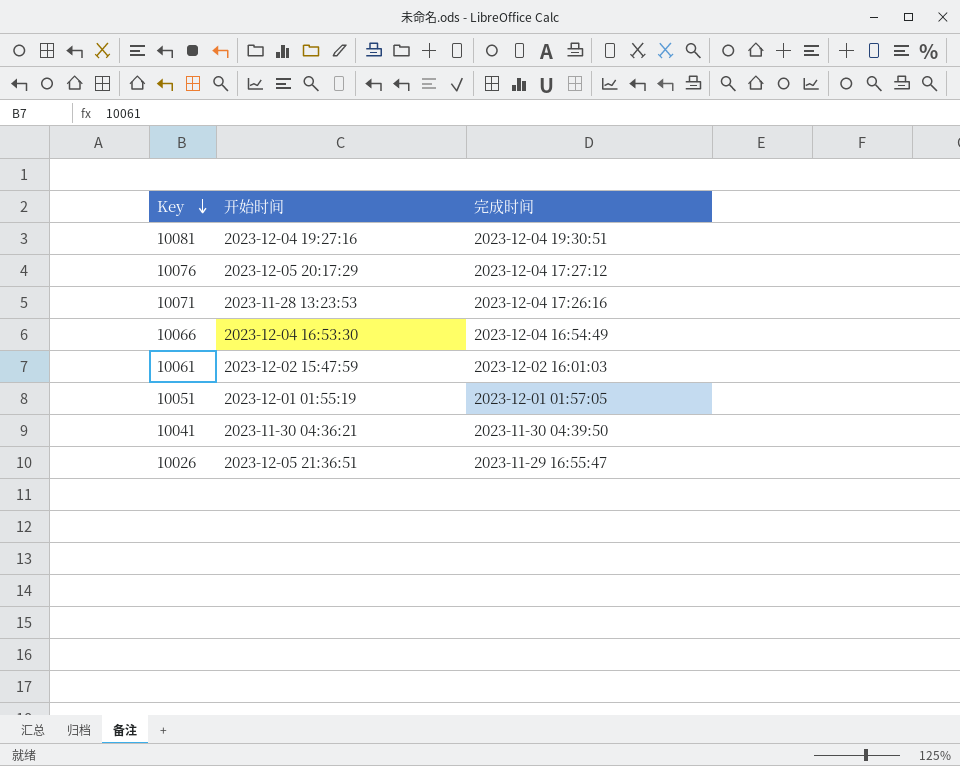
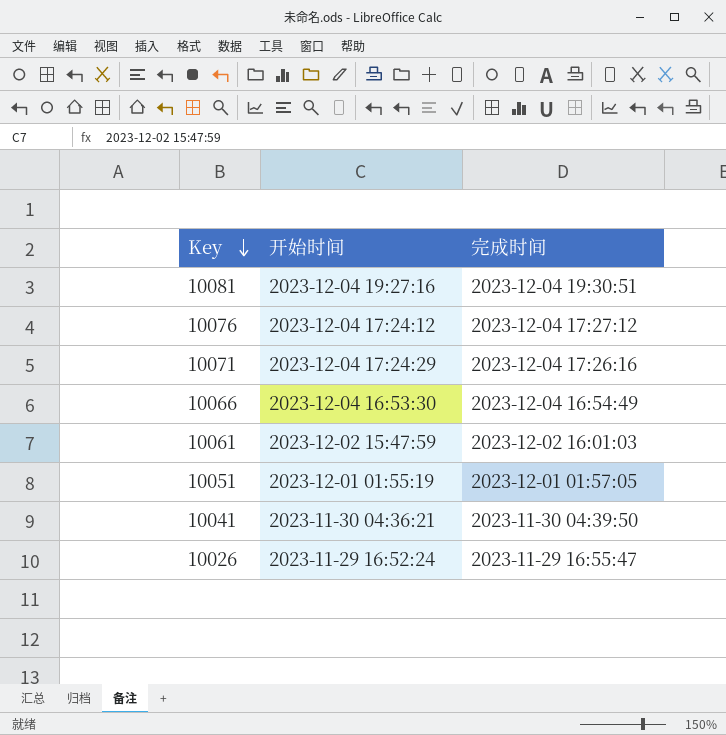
10076 | 开始时间: 2023-12-05 20:17:29 -> 2023-12-04 17:24:12
10071 | 开始时间: 2023-11-28 13:23:53 -> 2023-12-04 17:24:29
10026 | 开始时间: 2023-12-05 21:36:51 -> 2023-11-29 16:52:24

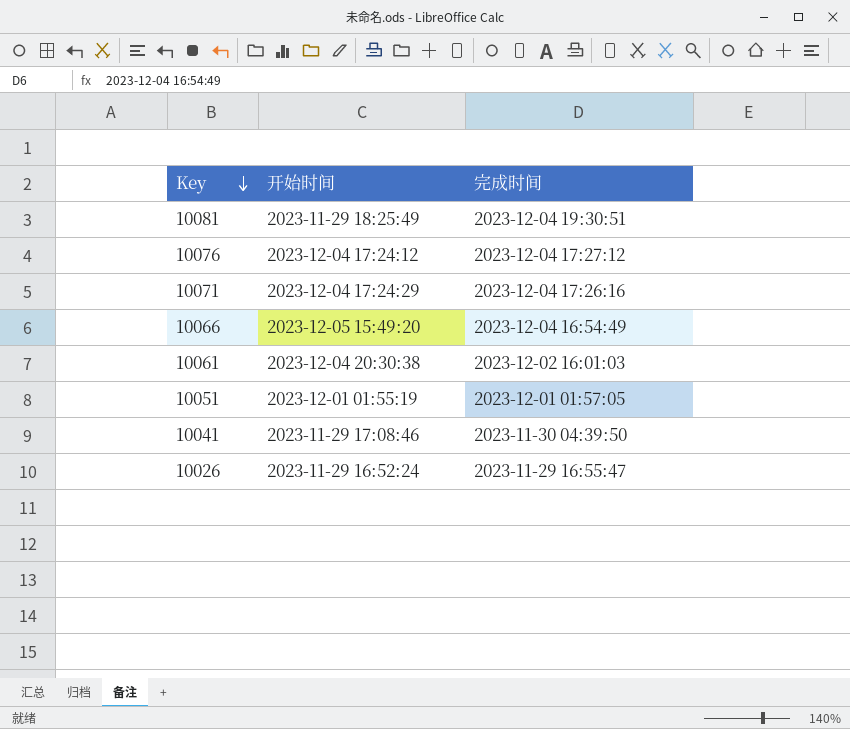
10081 | 开始时间: 2023-12-04 19:27:16 -> 2023-11-29 18:25:49
10066 | 开始时间: 2023-12-04 16:53:30 -> 2023-12-05 15:49:20
10061 | 开始时间: 2023-12-02 15:47:59 -> 2023-12-04 20:30:38
10041 | 开始时间: 2023-11-30 04:36:21 -> 2023-11-29 17:08:46

